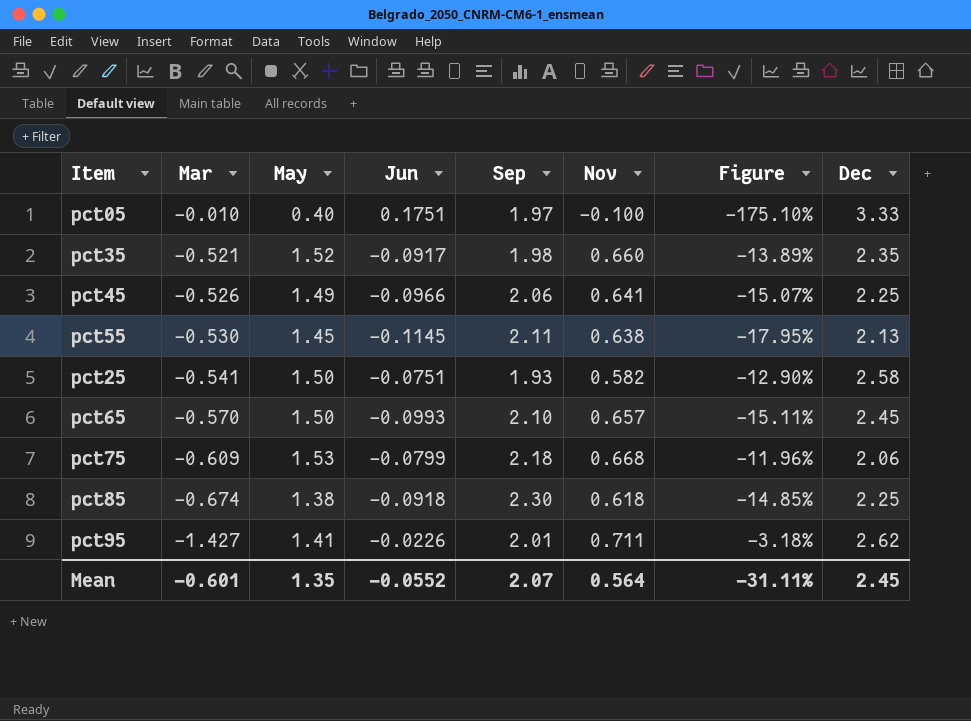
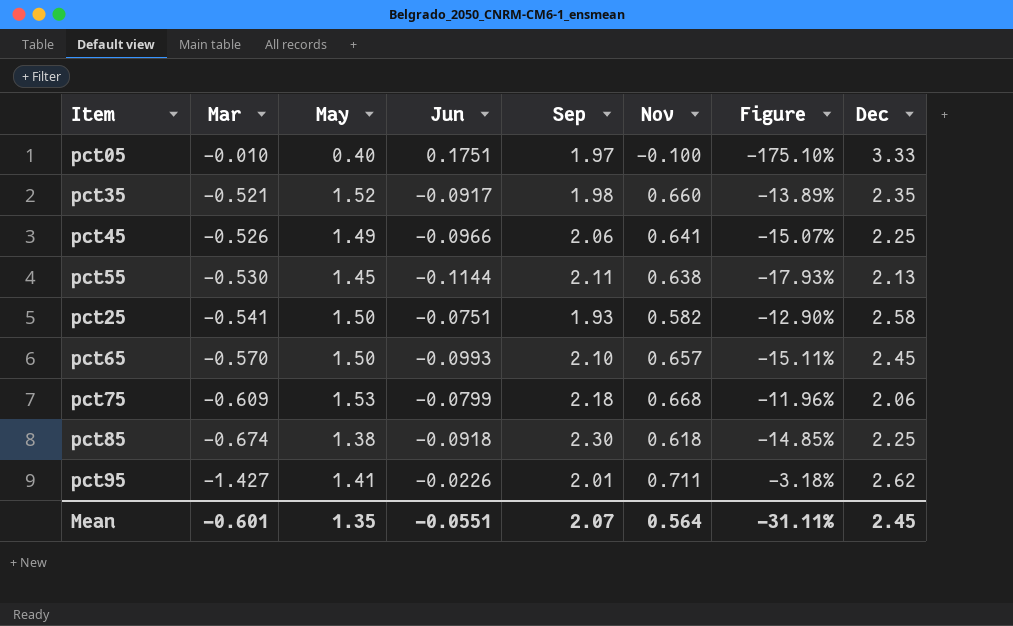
pct55 | Jun: -0.1145 -> -0.1144
pct55 | Figure: -17.95% -> -17.93%
Mean | Jun: -0.0552 -> -0.0551

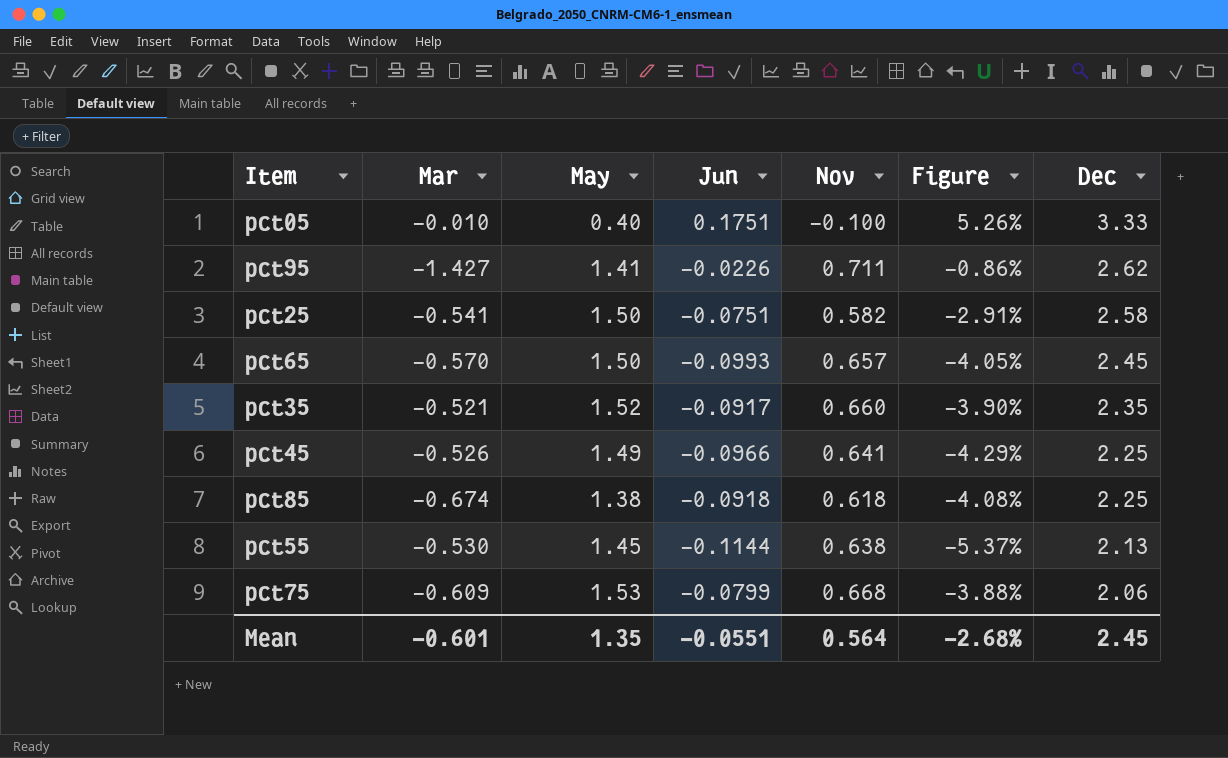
row order: Mar descending -> Dec descending
column Sep | position: 5 -> none
column Figure | formula: [Jun] / [Nov] -> [Jun] / [Dec]
Mean | Figure: -31.11% -> -2.68%

